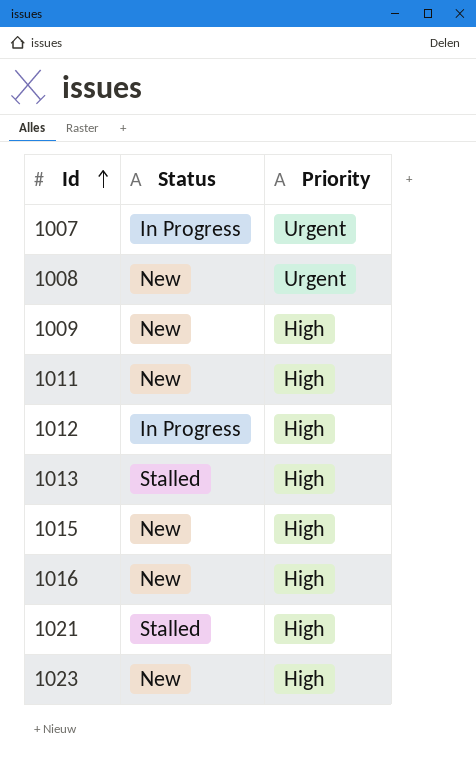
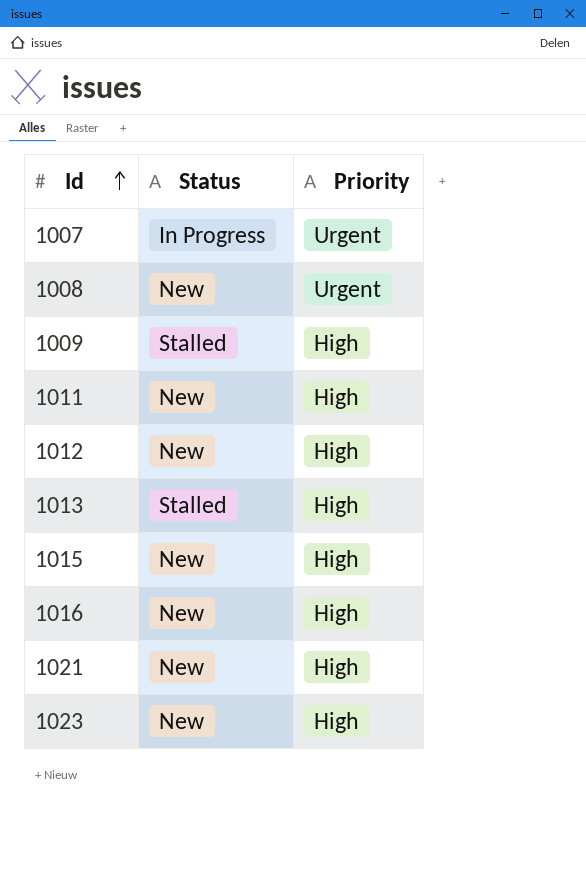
1009 | Status: New -> Stalled
1012 | Status: In Progress -> New
1021 | Status: Stalled -> New

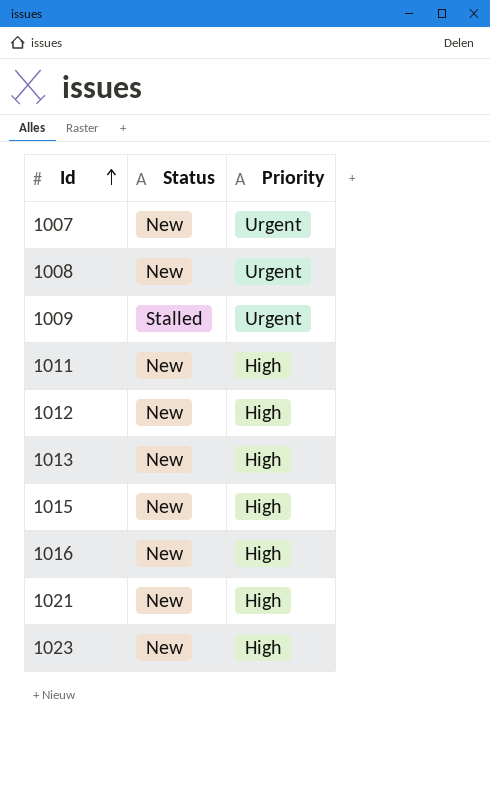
1007 | Status: In Progress -> New
1009 | Priority: High -> Urgent
1013 | Status: Stalled -> New

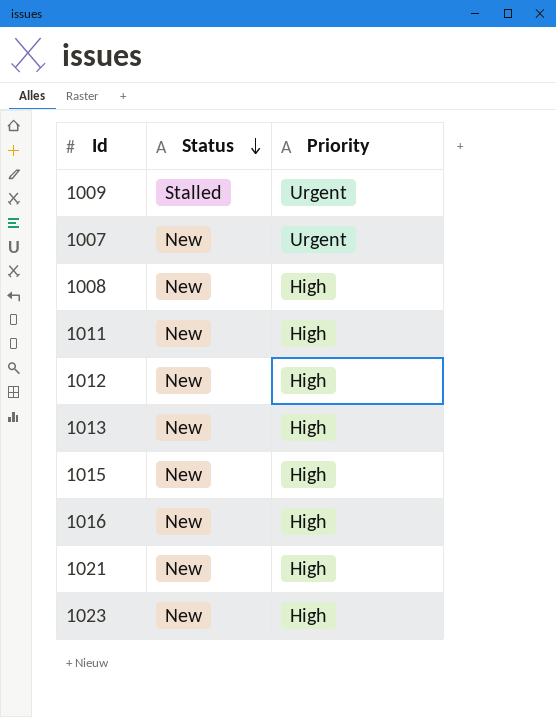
row order: Id ascending -> Status descending
1008 | Priority: Urgent -> High

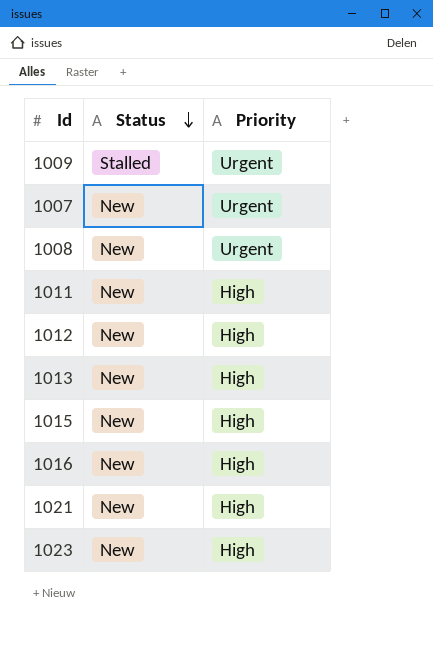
1008 | Priority: High -> Urgent

